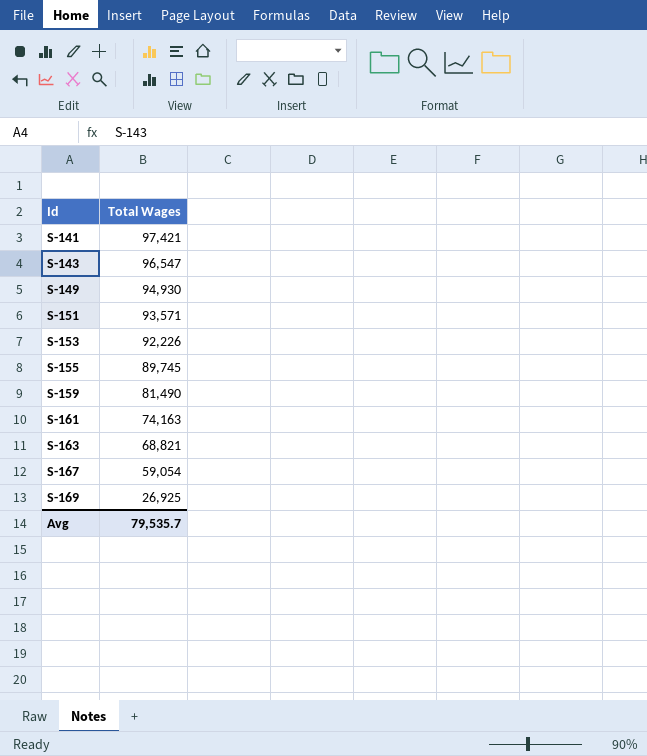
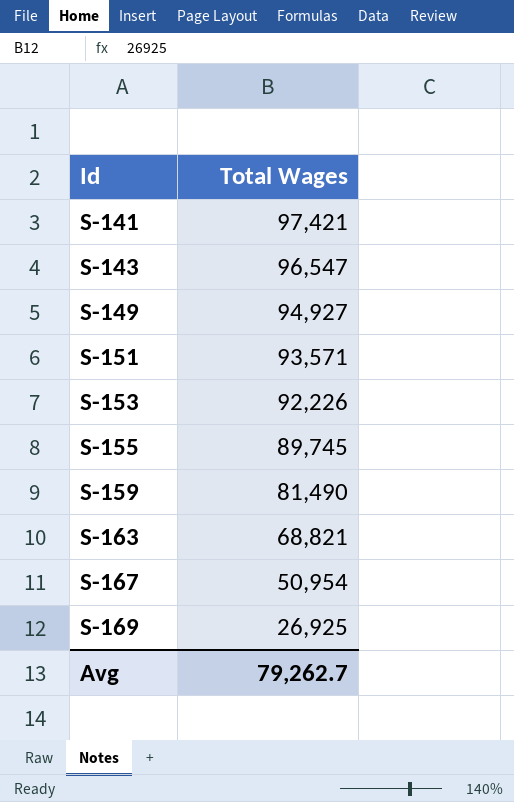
row S-161: 74,163 -> none
S-149 | Total Wages: 94,930 -> 94,927
S-167 | Total Wages: 59,054 -> 50,954
Avg | Total Wages: 79,535.7 -> 79,262.7

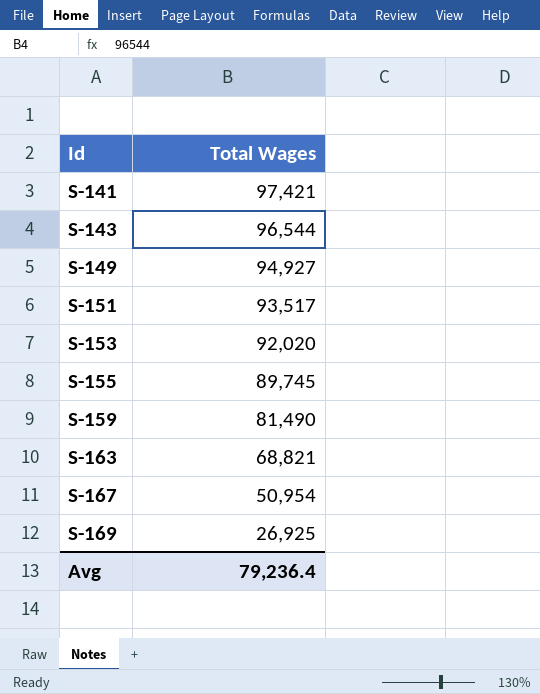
S-143 | Total Wages: 96,547 -> 96,544
S-151 | Total Wages: 93,571 -> 93,517
S-153 | Total Wages: 92,226 -> 92,020
Avg | Total Wages: 79,262.7 -> 79,236.4

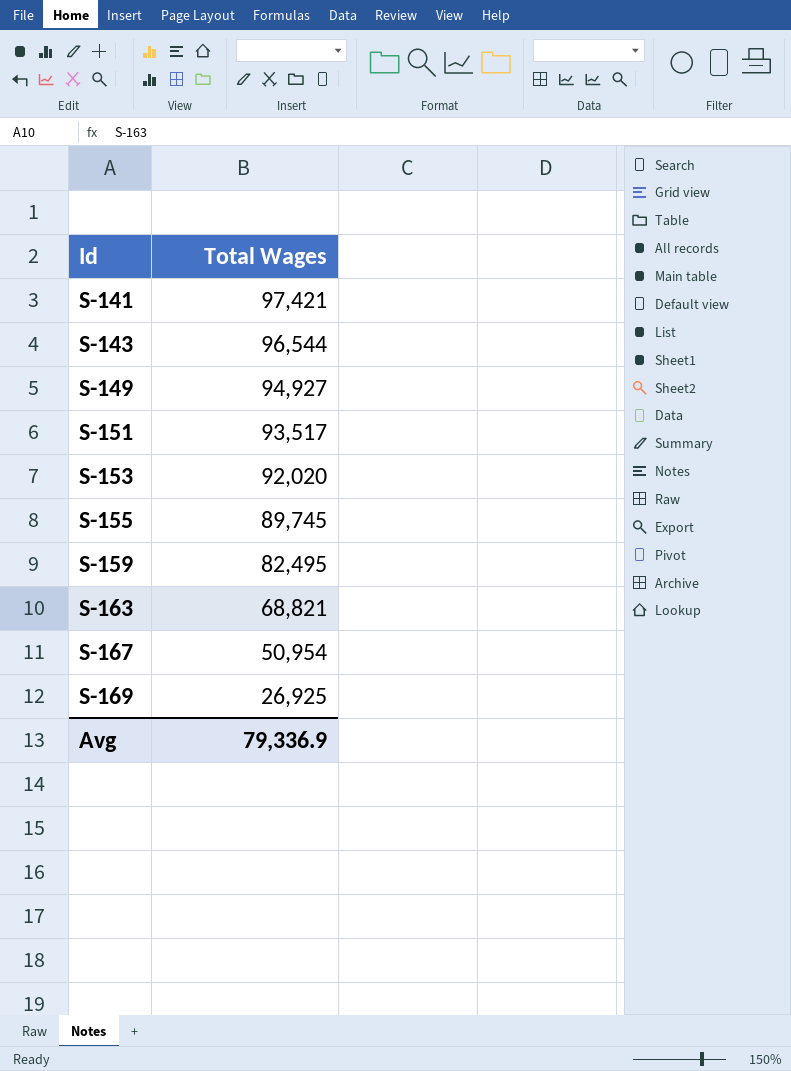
S-159 | Total Wages: 81,490 -> 82,495
Avg | Total Wages: 79,236.4 -> 79,336.9

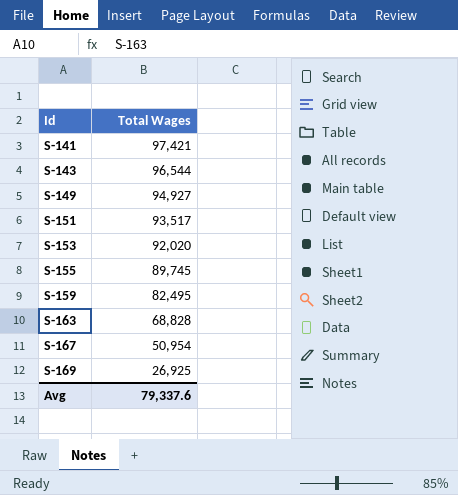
S-163 | Total Wages: 68,821 -> 68,828
Avg | Total Wages: 79,336.9 -> 79,337.6

